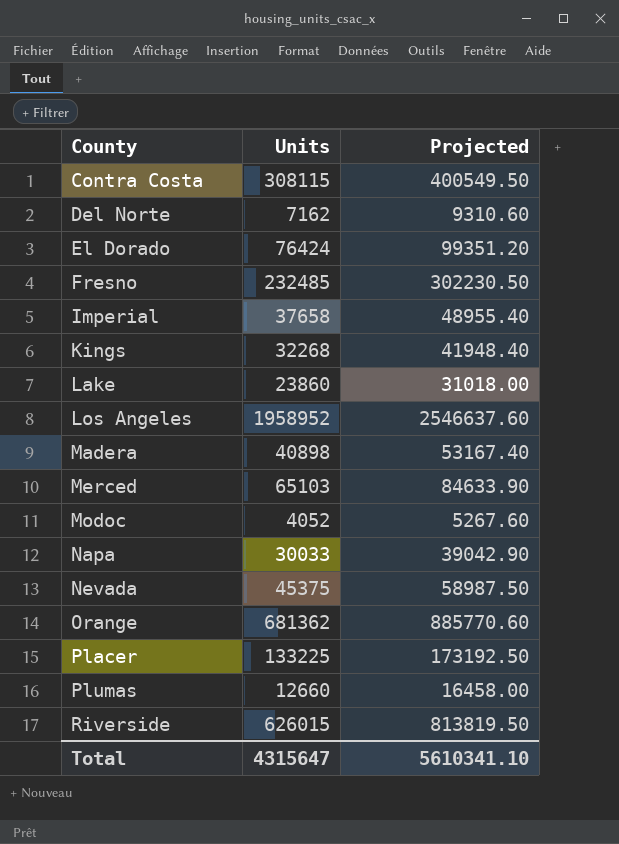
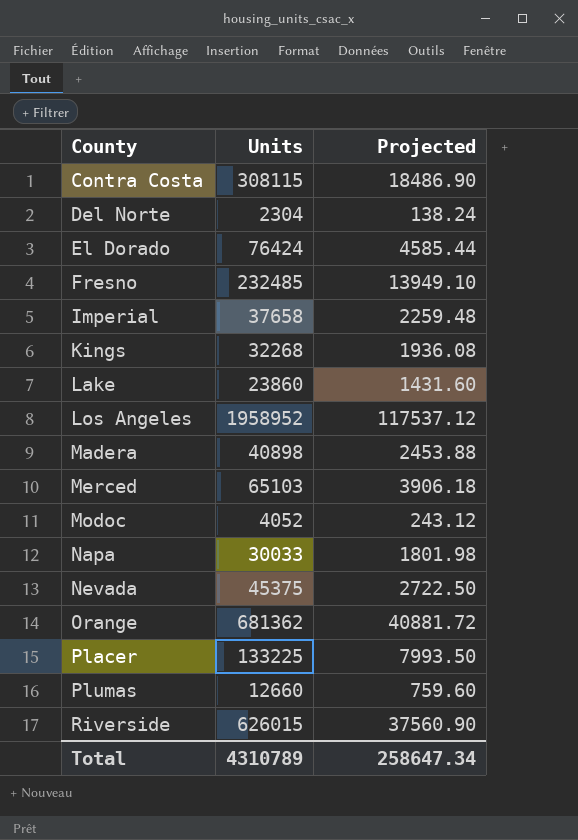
column Projected | formula: [Units] * 1.3 -> [Units] * 0.06
Del Norte | Units: 7162 -> 2304
Total | Units: 4315647 -> 4310789
Total | Projected: 5610341.10 -> 258647.34

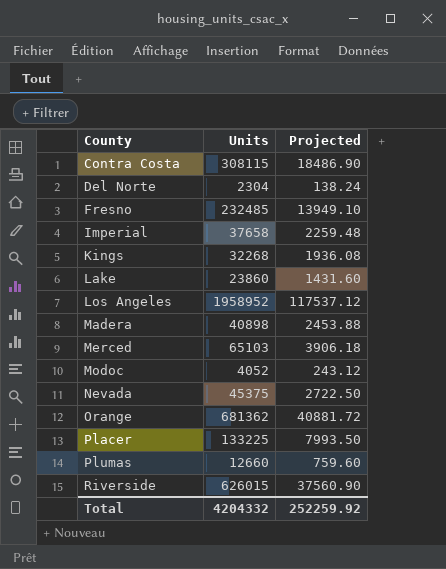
row El Dorado: 76424 | 4585.44 -> none
row Napa: 30033 | 1801.98 -> none
Total | Units: 4310789 -> 4204332
Total | Projected: 258647.34 -> 252259.92

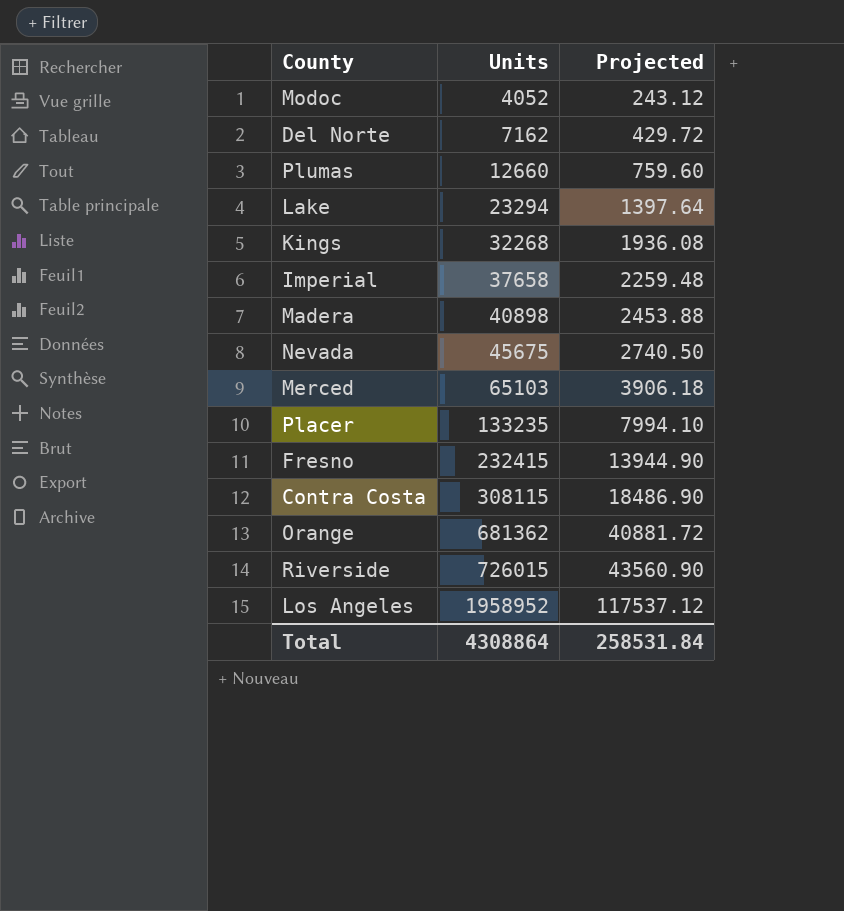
row order: County ascending -> Units ascending
Del Norte | Units: 2304 -> 7162
Del Norte | Projected: 138.24 -> 429.72
Lake | Units: 23860 -> 23294
Lake | Projected: 1431.60 -> 1397.64
Nevada | Units: 45375 -> 45675
Nevada | Projected: 2722.50 -> 2740.50
Placer | Units: 133225 -> 133235
Placer | Projected: 7993.50 -> 7994.10
Fresno | Units: 232485 -> 232415
Fresno | Projected: 13949.10 -> 13944.90
Riverside | Units: 626015 -> 726015
Riverside | Projected: 37560.90 -> 43560.90
Total | Units: 4204332 -> 4308864
Total | Projected: 252259.92 -> 258531.84

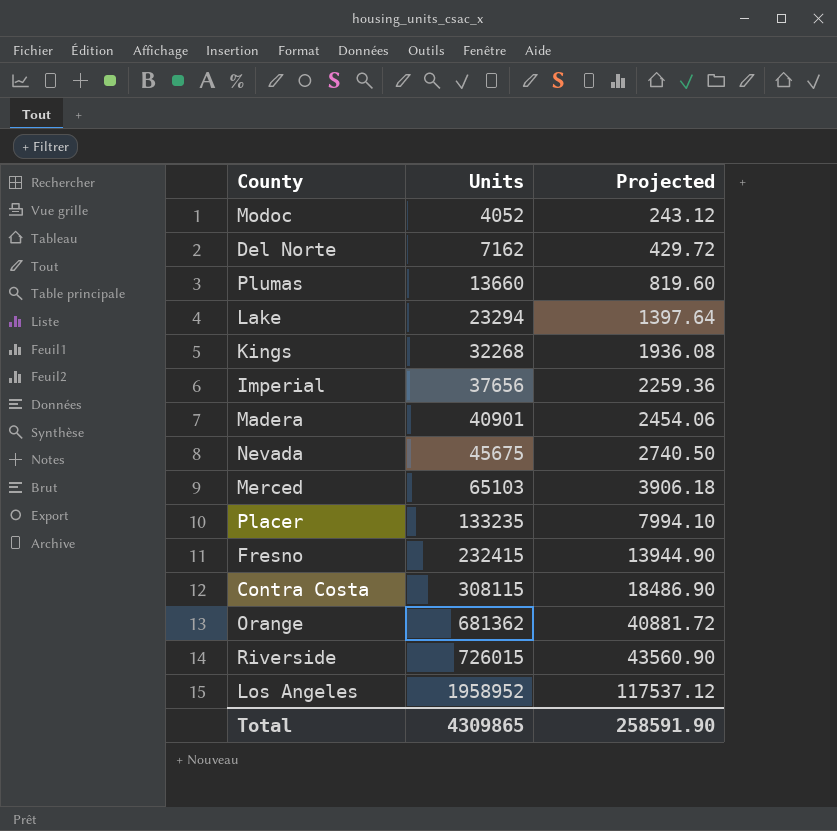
Plumas | Units: 12660 -> 13660
Plumas | Projected: 759.60 -> 819.60
Imperial | Units: 37658 -> 37656
Imperial | Projected: 2259.48 -> 2259.36
Madera | Units: 40898 -> 40901
Madera | Projected: 2453.88 -> 2454.06
Total | Units: 4308864 -> 4309865
Total | Projected: 258531.84 -> 258591.90

